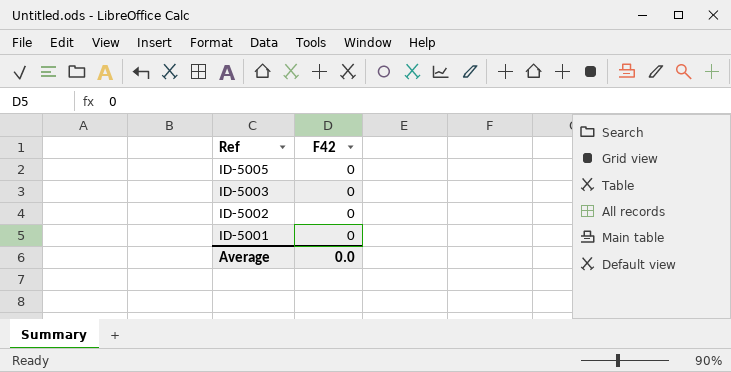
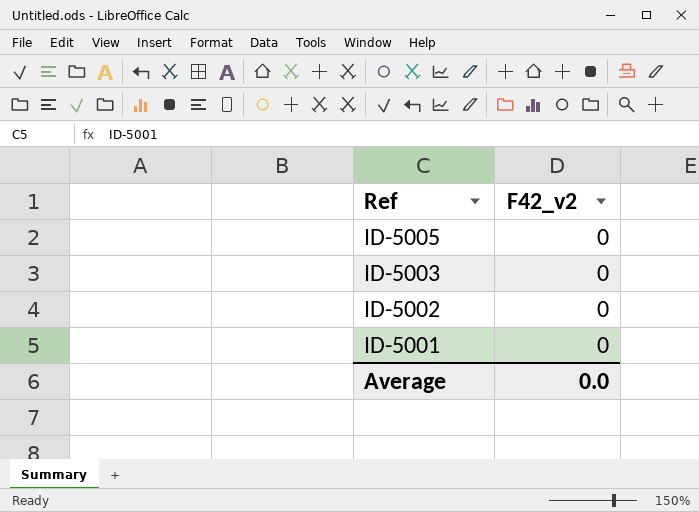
column name: F42 -> F42_v2

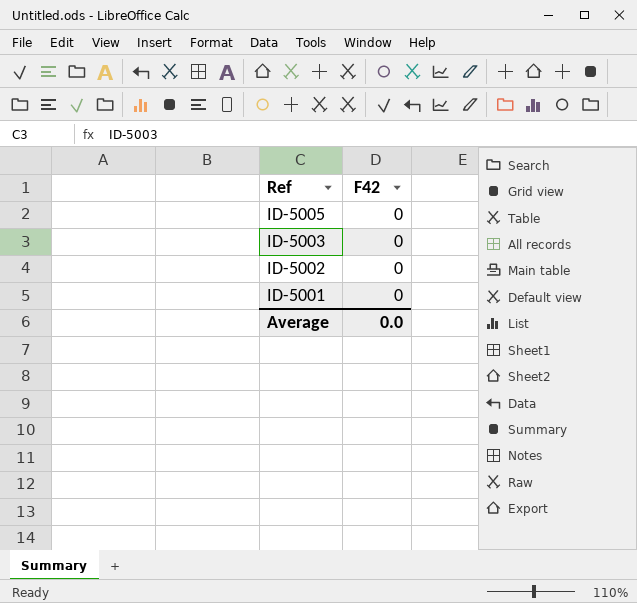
column name: F42_v2 -> F42

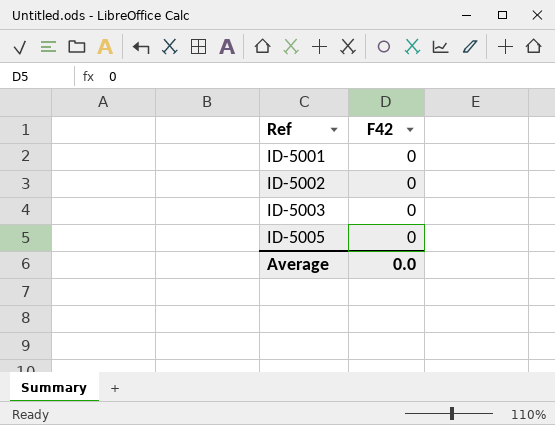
row order: Ref descending -> Ref ascending

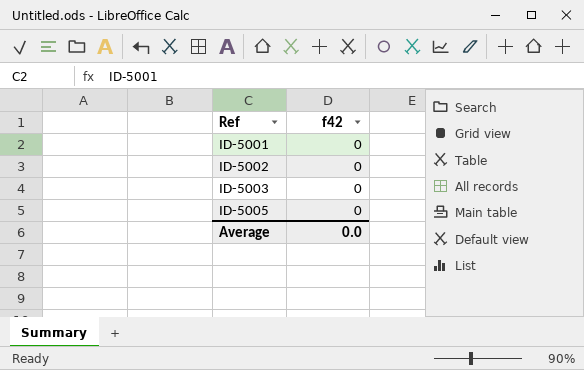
column name: F42 -> f42

